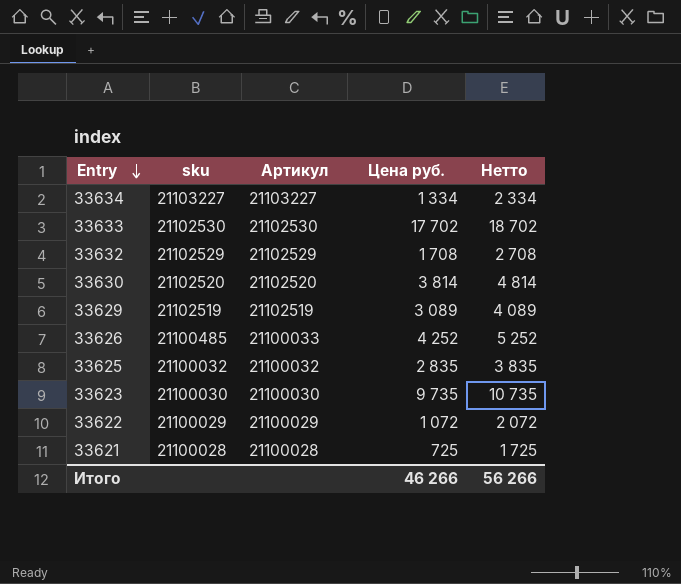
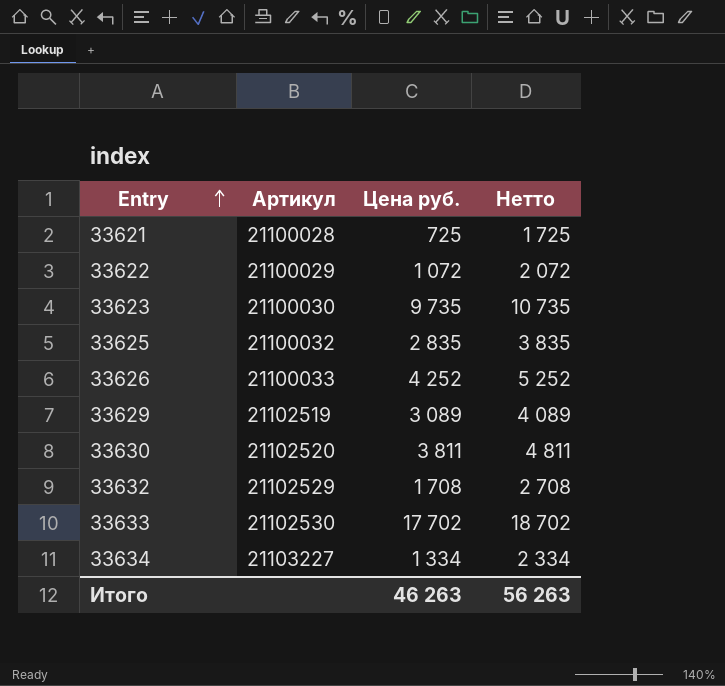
row order: Entry descending -> Entry ascending
column sku | position: 2 -> none
33630 | Цена руб.: 3 814 -> 3 811
33630 | Нетто: 4 814 -> 4 811
Итого | Цена руб.: 46 266 -> 46 263
Итого | Нетто: 56 266 -> 56 263

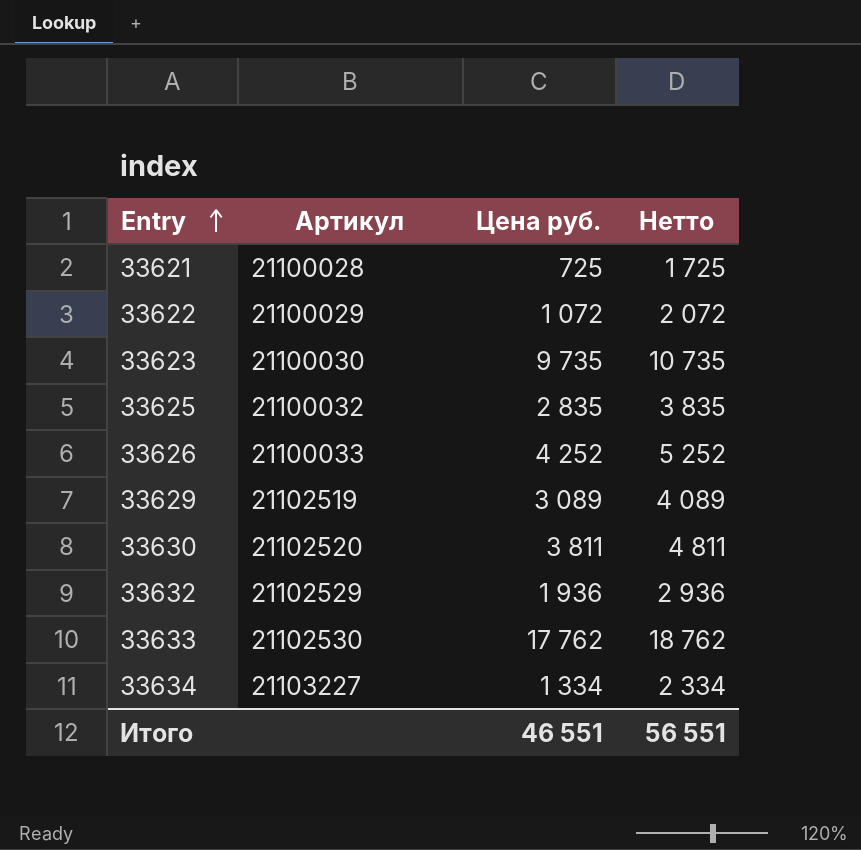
33632 | Цена руб.: 1 708 -> 1 936
33632 | Нетто: 2 708 -> 2 936
33633 | Цена руб.: 17 702 -> 17 762
33633 | Нетто: 18 702 -> 18 762
Итого | Цена руб.: 46 263 -> 46 551
Итого | Нетто: 56 263 -> 56 551

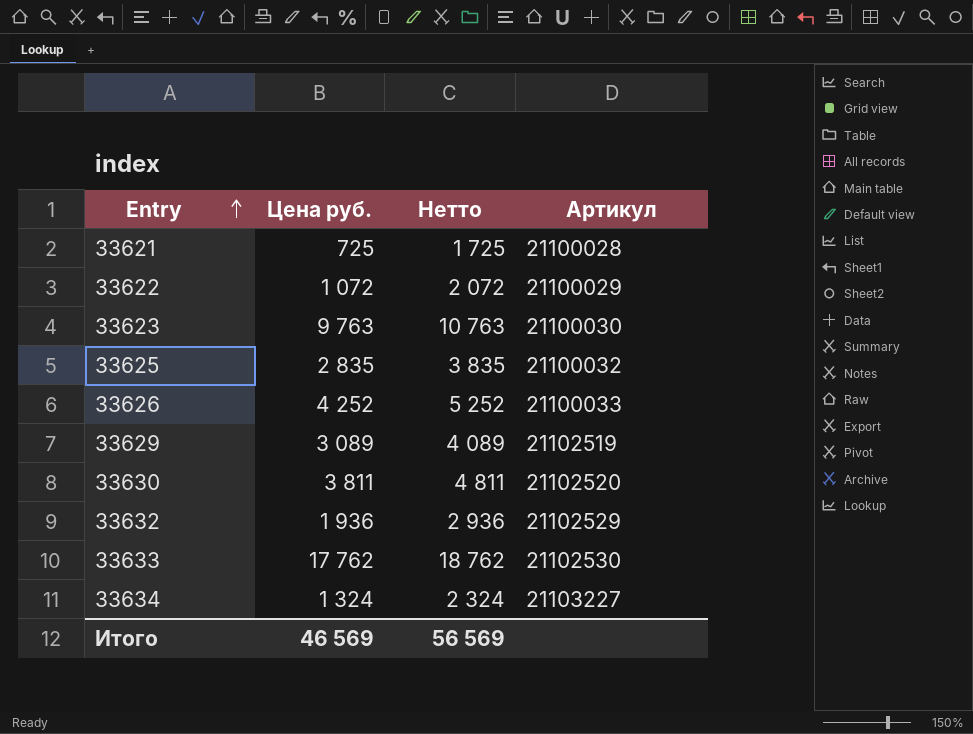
column Артикул | position: 2 -> 4
33623 | Цена руб.: 9 735 -> 9 763
33623 | Нетто: 10 735 -> 10 763
33634 | Цена руб.: 1 334 -> 1 324
33634 | Нетто: 2 334 -> 2 324
Итого | Цена руб.: 46 551 -> 46 569
Итого | Нетто: 56 551 -> 56 569

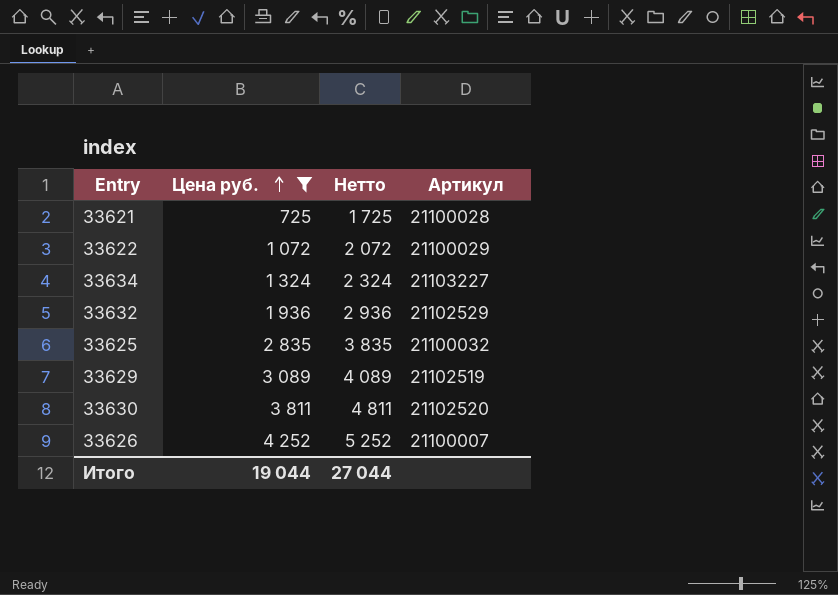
filter: none -> Цена руб. <= 4 252
row order: Entry ascending -> Цена руб. ascending
33626 | Артикул: 21100033 -> 21100007
Итого | Цена руб.: 46 569 -> 19 044
Итого | Нетто: 56 569 -> 27 044

